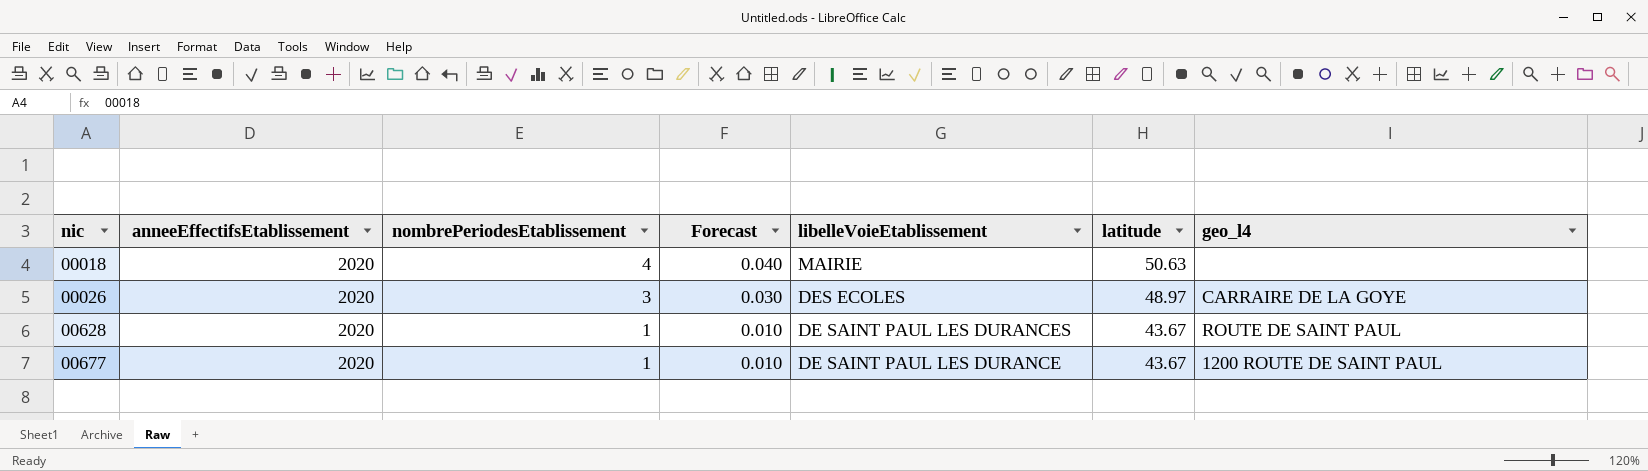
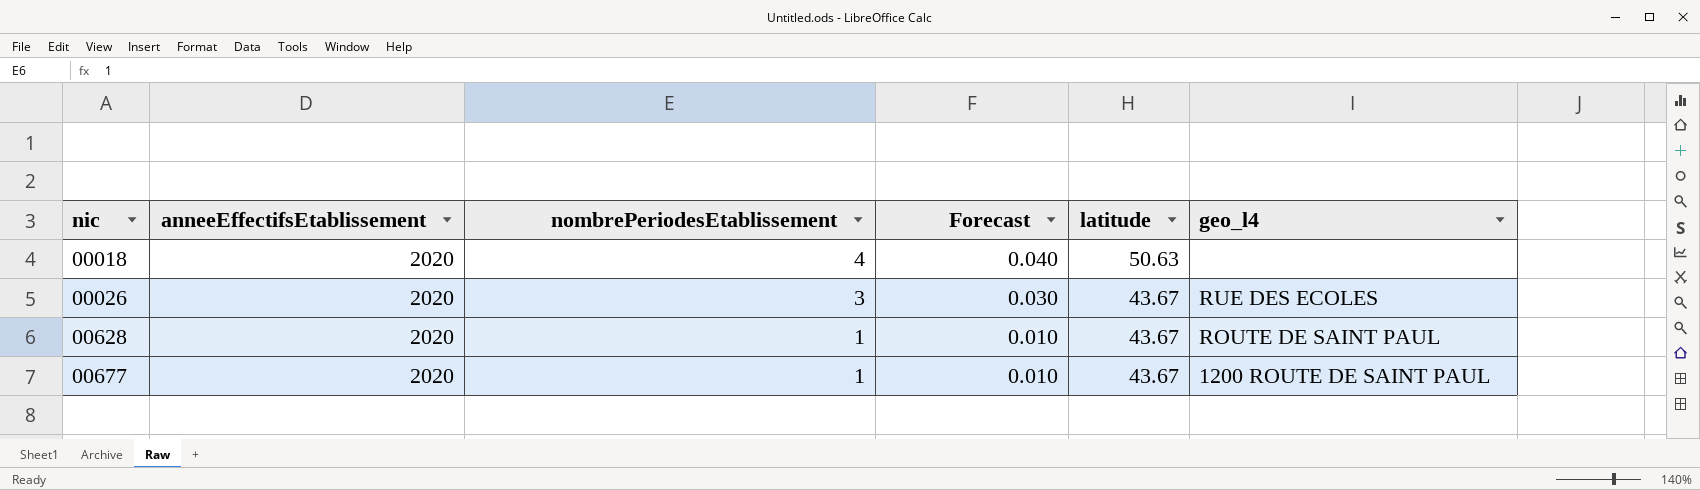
column libelleVoieEtablissement | position: 5 -> none
00026 | latitude: 48.97 -> 43.67
00026 | geo_l4: CARRAIRE DE LA GOYE -> RUE DES ECOLES

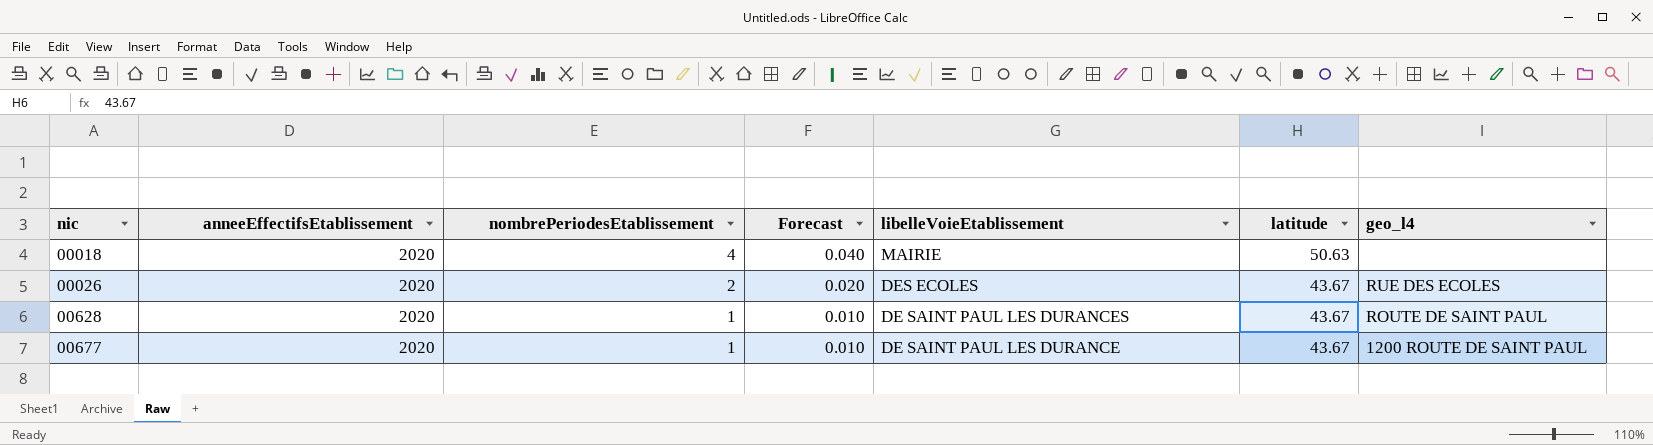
column libelleVoieEtablissement | position: none -> 5
00026 | nombrePeriodesEtablissement: 3 -> 2
00026 | Forecast: 0.030 -> 0.020

